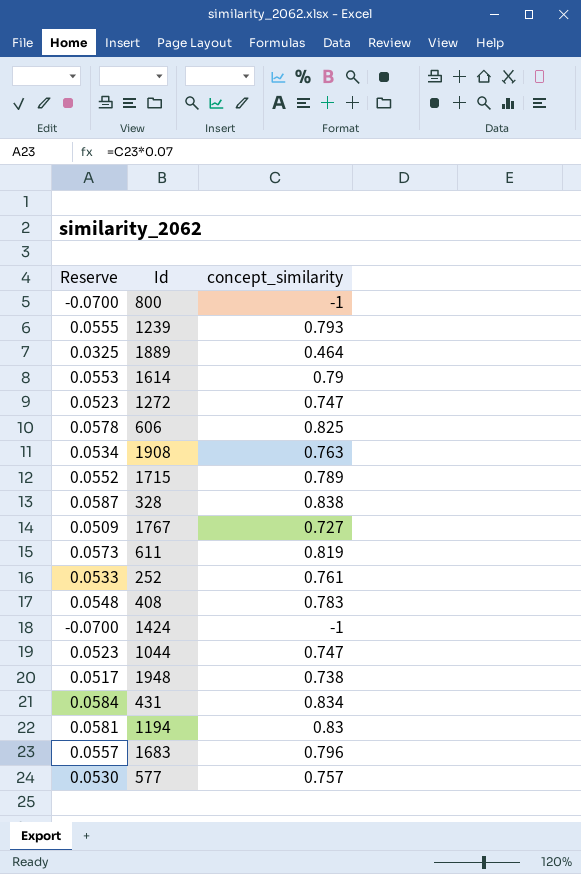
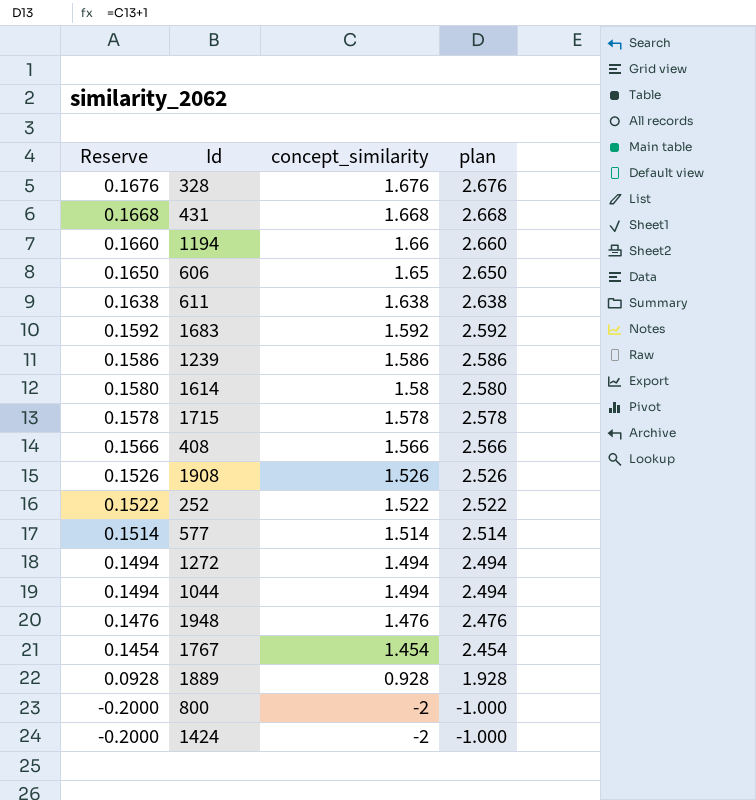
row order: none -> Reserve descending
column Reserve | formula: [concept_similarity] * 0.07 -> [concept_similarity] * 0.1
column plan | formula: none -> [concept_similarity] + 1
328 | concept_similarity: 0.838 -> 1.676
431 | concept_similarity: 0.834 -> 1.668
1194 | concept_similarity: 0.83 -> 1.66
606 | concept_similarity: 0.825 -> 1.65
611 | concept_similarity: 0.819 -> 1.638
1683 | concept_similarity: 0.796 -> 1.592
1239 | concept_similarity: 0.793 -> 1.586
1614 | concept_similarity: 0.79 -> 1.58
1715 | concept_similarity: 0.789 -> 1.578
408 | concept_similarity: 0.783 -> 1.566
1908 | concept_similarity: 0.763 -> 1.526
252 | concept_similarity: 0.761 -> 1.522
577 | concept_similarity: 0.757 -> 1.514
1272 | concept_similarity: 0.747 -> 1.494
1044 | concept_similarity: 0.747 -> 1.494
1948 | concept_similarity: 0.738 -> 1.476
1767 | concept_similarity: 0.727 -> 1.454
1889 | concept_similarity: 0.464 -> 0.928
800 | concept_similarity: -1 -> -2
1424 | concept_similarity: -1 -> -2

